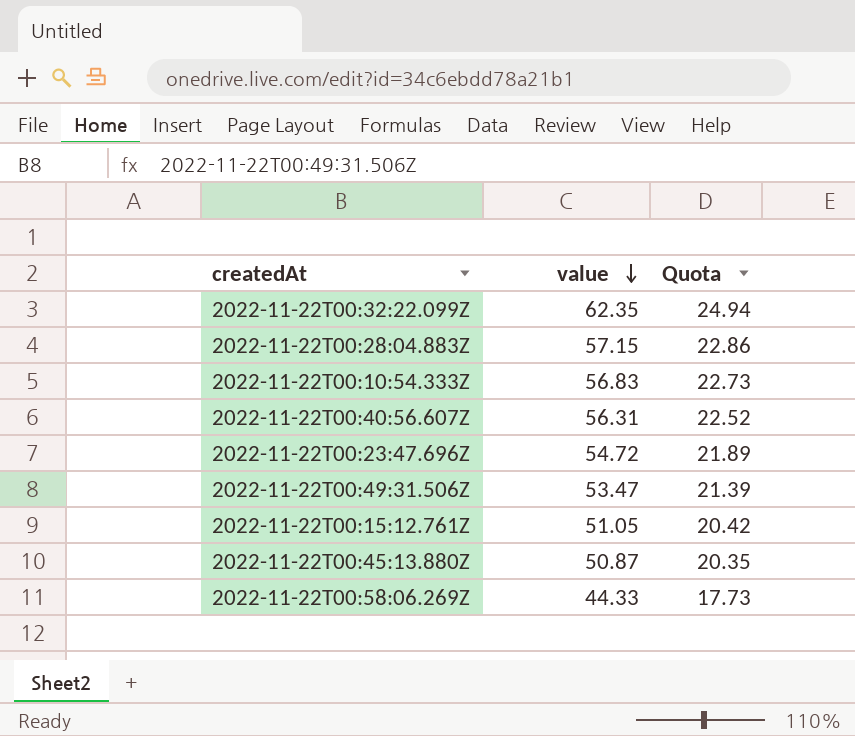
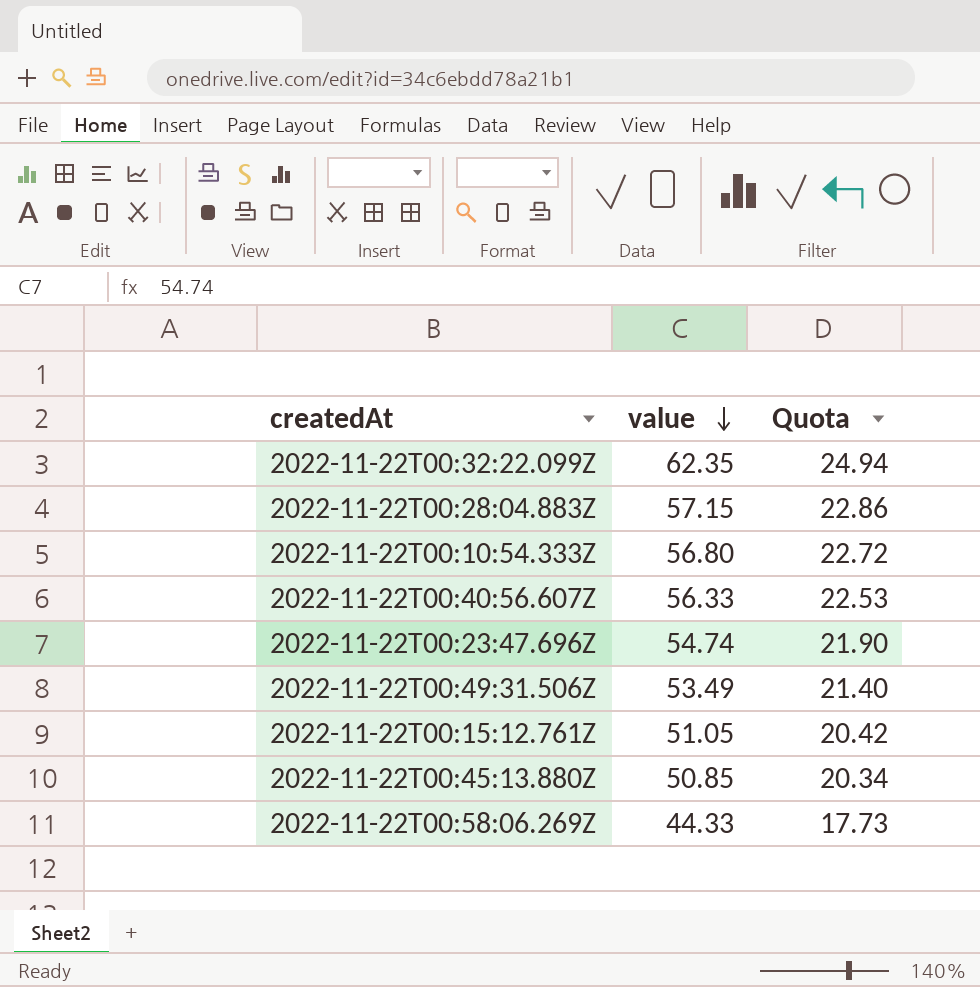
2022-11-22T00:10:54.333Z | value: 56.83 -> 56.80
2022-11-22T00:10:54.333Z | Quota: 22.73 -> 22.72
2022-11-22T00:40:56.607Z | value: 56.31 -> 56.33
2022-11-22T00:40:56.607Z | Quota: 22.52 -> 22.53
2022-11-22T00:23:47.696Z | value: 54.72 -> 54.74
2022-11-22T00:23:47.696Z | Quota: 21.89 -> 21.90
2022-11-22T00:49:31.506Z | value: 53.47 -> 53.49
2022-11-22T00:49:31.506Z | Quota: 21.39 -> 21.40
2022-11-22T00:45:13.880Z | value: 50.87 -> 50.85
2022-11-22T00:45:13.880Z | Quota: 20.35 -> 20.34

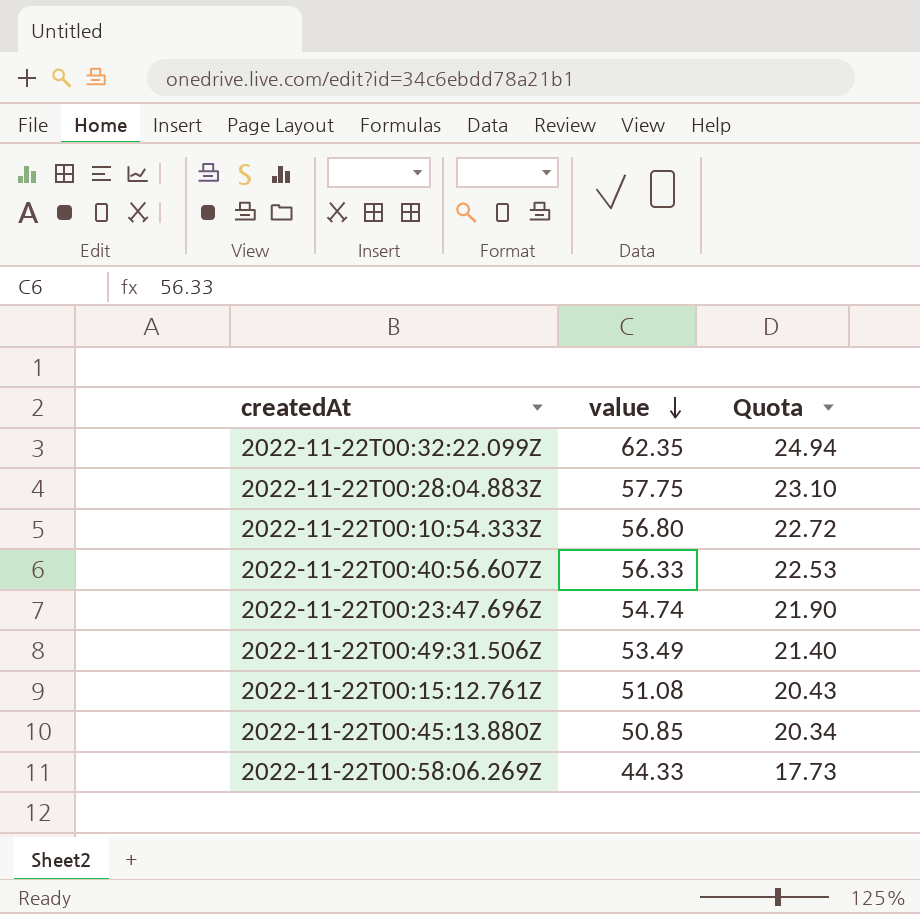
2022-11-22T00:28:04.883Z | value: 57.15 -> 57.75
2022-11-22T00:28:04.883Z | Quota: 22.86 -> 23.10
2022-11-22T00:15:12.761Z | value: 51.05 -> 51.08
2022-11-22T00:15:12.761Z | Quota: 20.42 -> 20.43

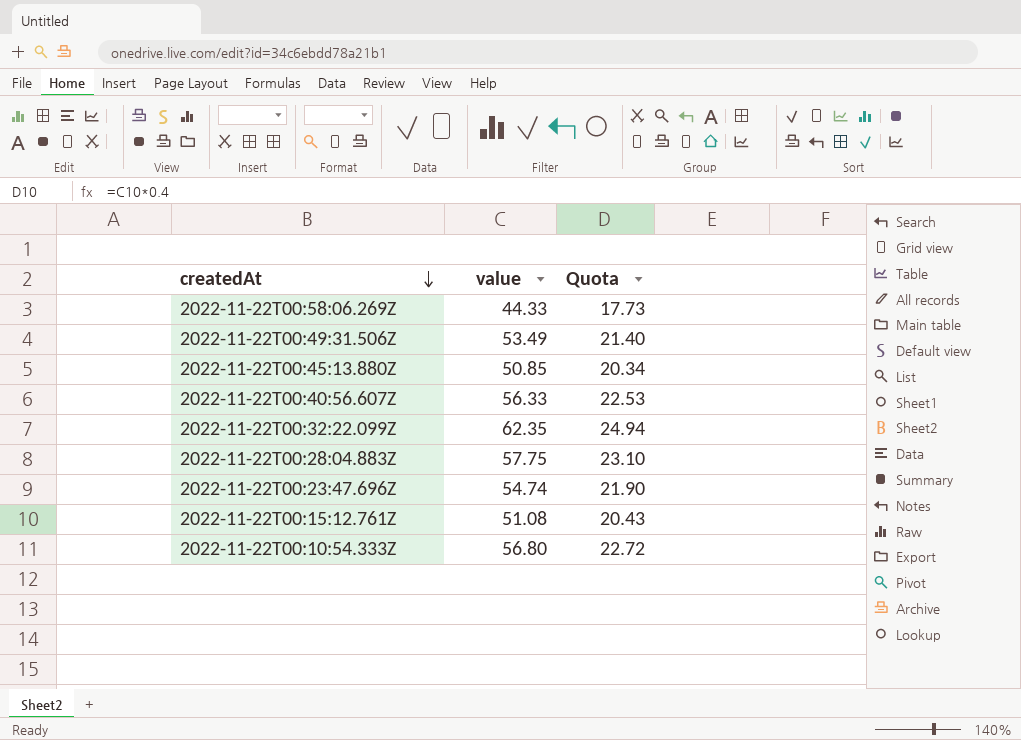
row order: value descending -> createdAt descending

